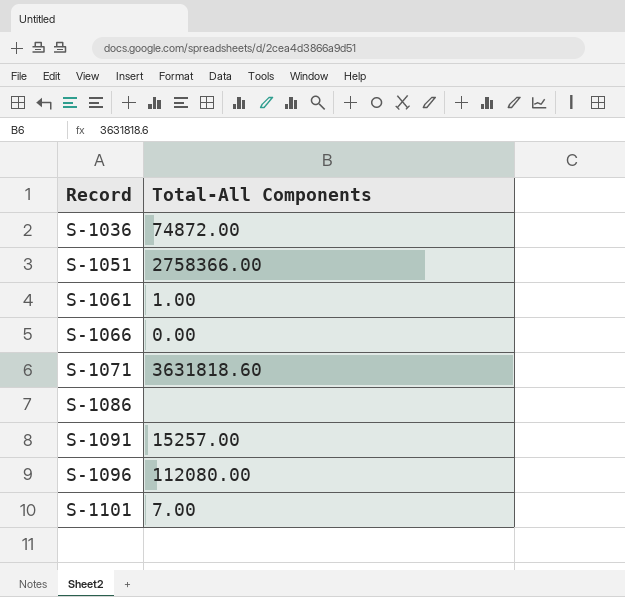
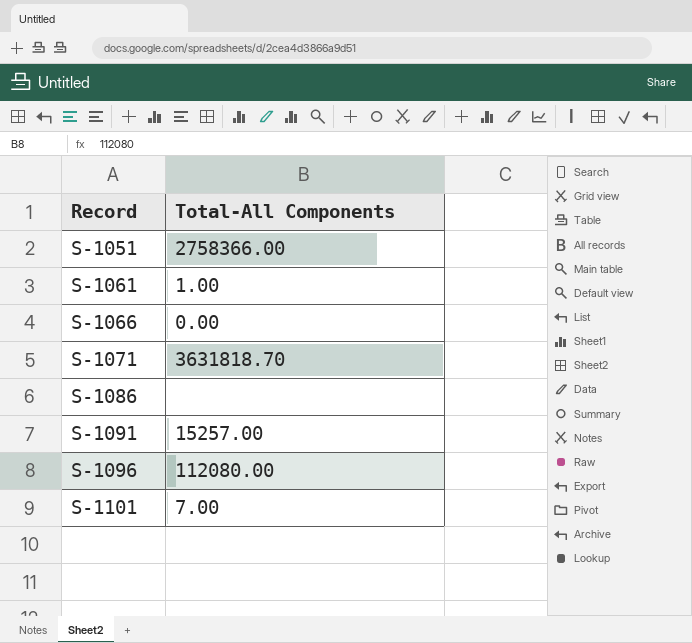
row S-1036: 74872.00 -> none
S-1071 | Total-All Components: 3631818.60 -> 3631818.70

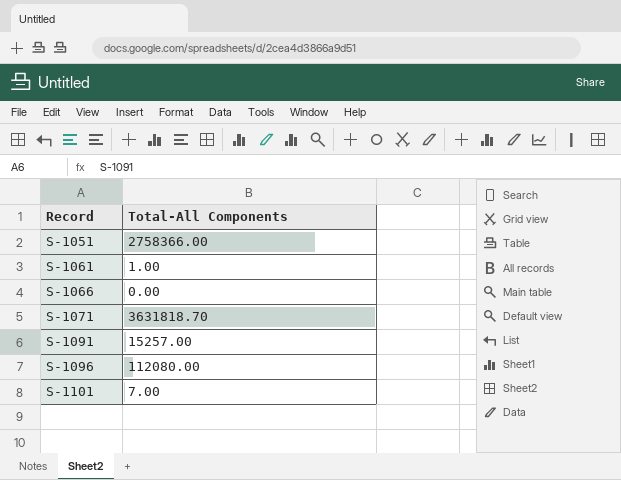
row S-1086: none -> none

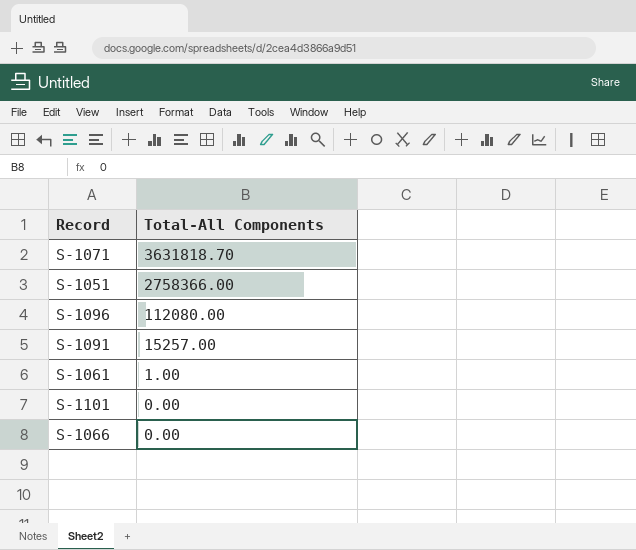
row order: Record ascending -> Total-All Components descending
S-1101 | Total-All Components: 7.00 -> 0.00

